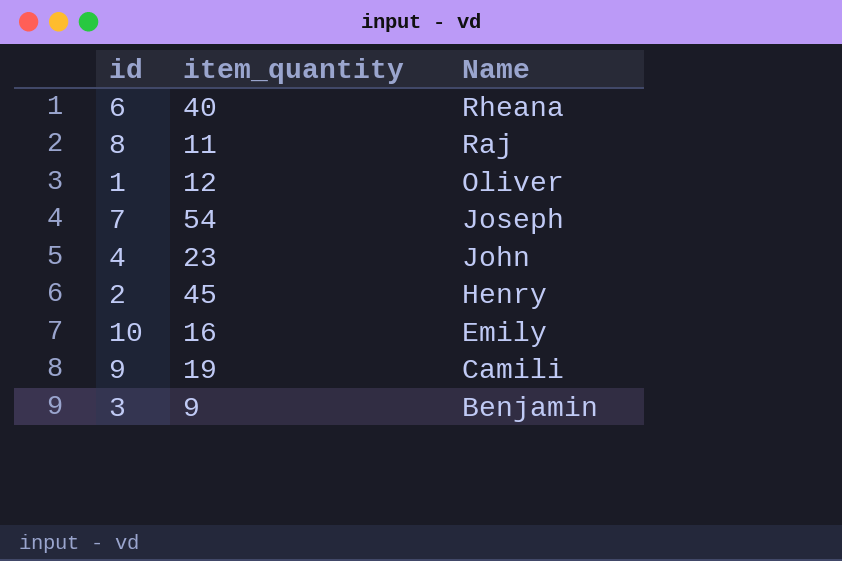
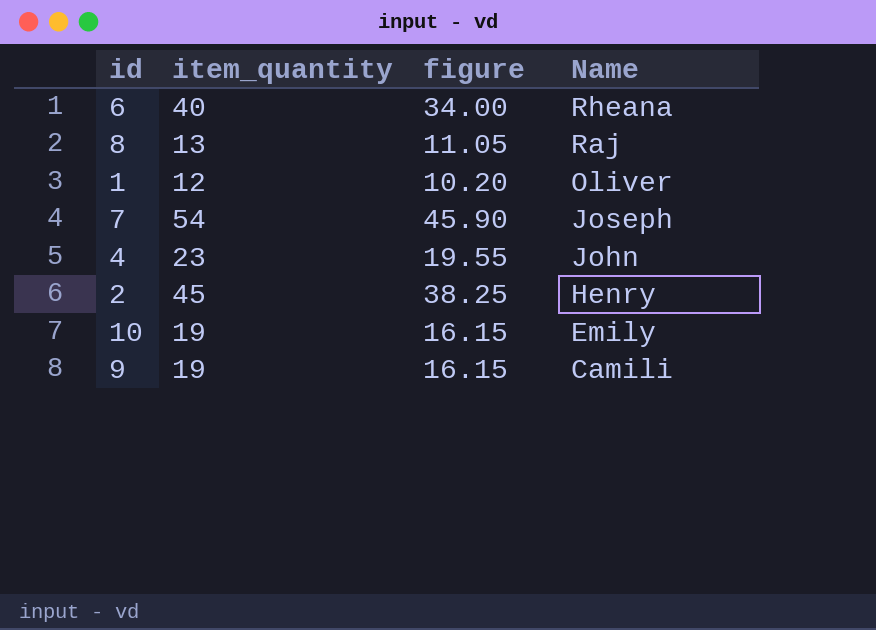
column figure | formula: none -> [item_quantity] * 0.85
row 3: 9 | Benjamin -> none
8 | item_quantity: 11 -> 13
10 | item_quantity: 16 -> 19

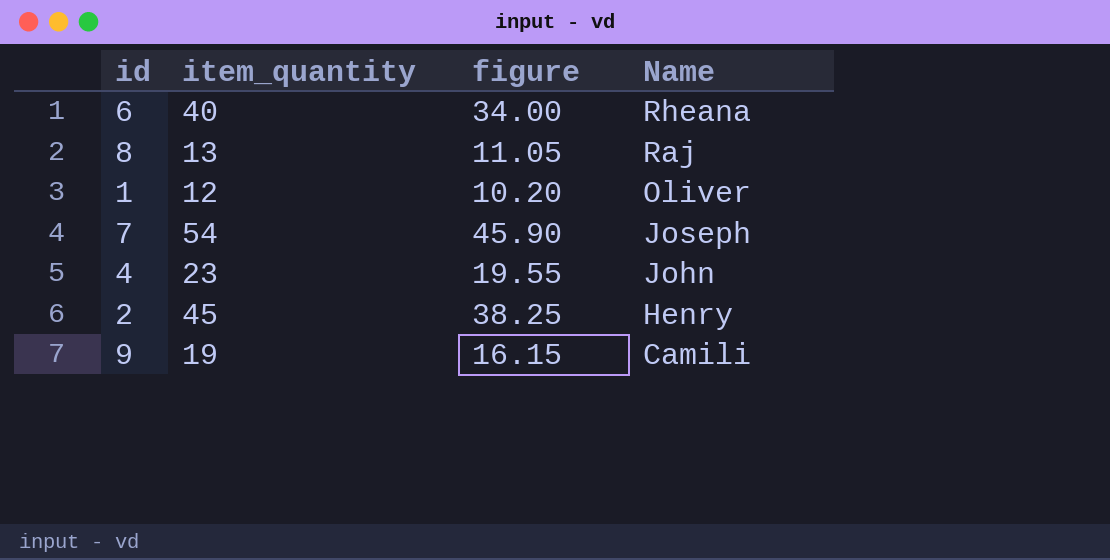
row 10: 19 | 16.15 | Emily -> none

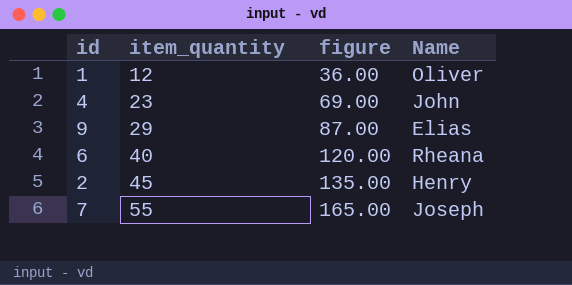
row order: Name descending -> item_quantity ascending
column figure | formula: [item_quantity] * 0.85 -> [item_quantity] * 3
row 8: 13 | 11.05 | Raj -> none
9 | item_quantity: 19 -> 29
9 | Name: Camili -> Elias
7 | item_quantity: 54 -> 55

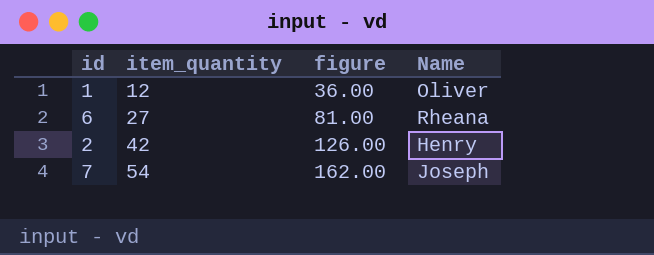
row 4: 23 | 69.00 | John -> none
row 9: 29 | 87.00 | Elias -> none
6 | item_quantity: 40 -> 27
6 | figure: 120.00 -> 81.00
2 | item_quantity: 45 -> 42
2 | figure: 135.00 -> 126.00
7 | item_quantity: 55 -> 54
7 | figure: 165.00 -> 162.00

